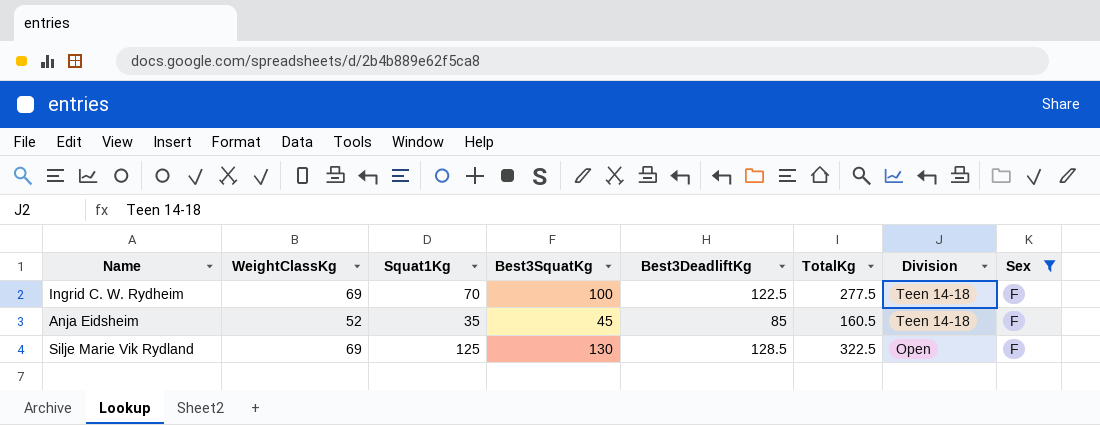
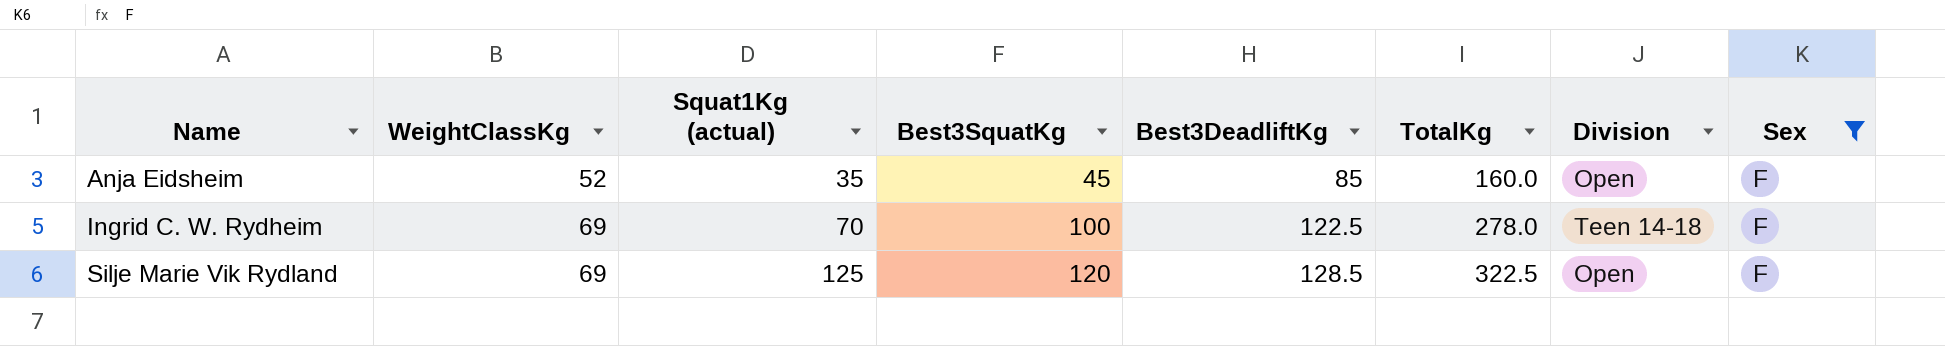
row order: Division descending -> Name ascending
column name: Squat1Kg -> Squat1Kg (actual)
Anja Eidsheim | TotalKg: 160.5 -> 160.0
Anja Eidsheim | Division: Teen 14-18 -> Open
Ingrid C. W. Rydheim | TotalKg: 277.5 -> 278.0
Silje Marie Vik Rydland | Best3SquatKg: 130 -> 120

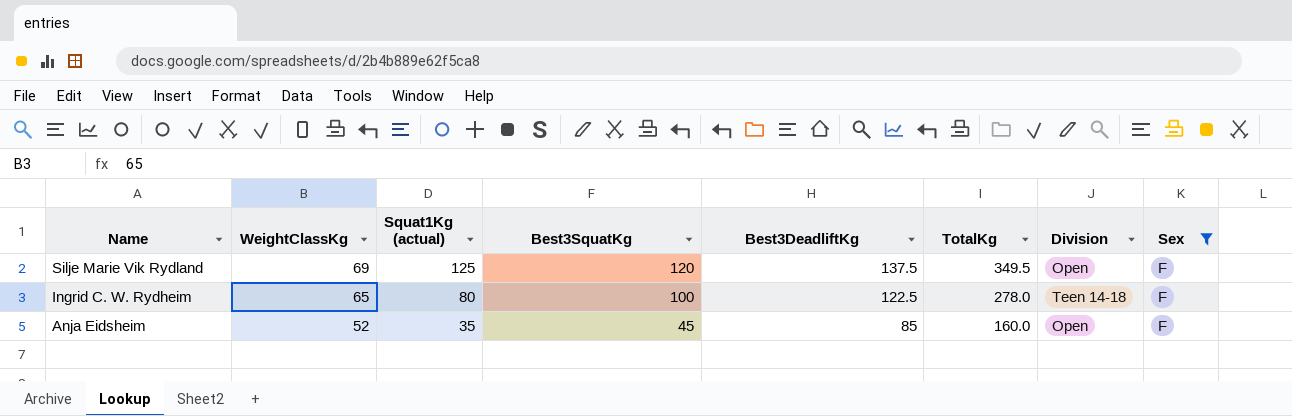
row order: Name ascending -> Name descending
Silje Marie Vik Rydland | Best3DeadliftKg: 128.5 -> 137.5
Silje Marie Vik Rydland | TotalKg: 322.5 -> 349.5
Ingrid C. W. Rydheim | WeightClassKg: 69 -> 65
Ingrid C. W. Rydheim | Squat1Kg (actual): 70 -> 80

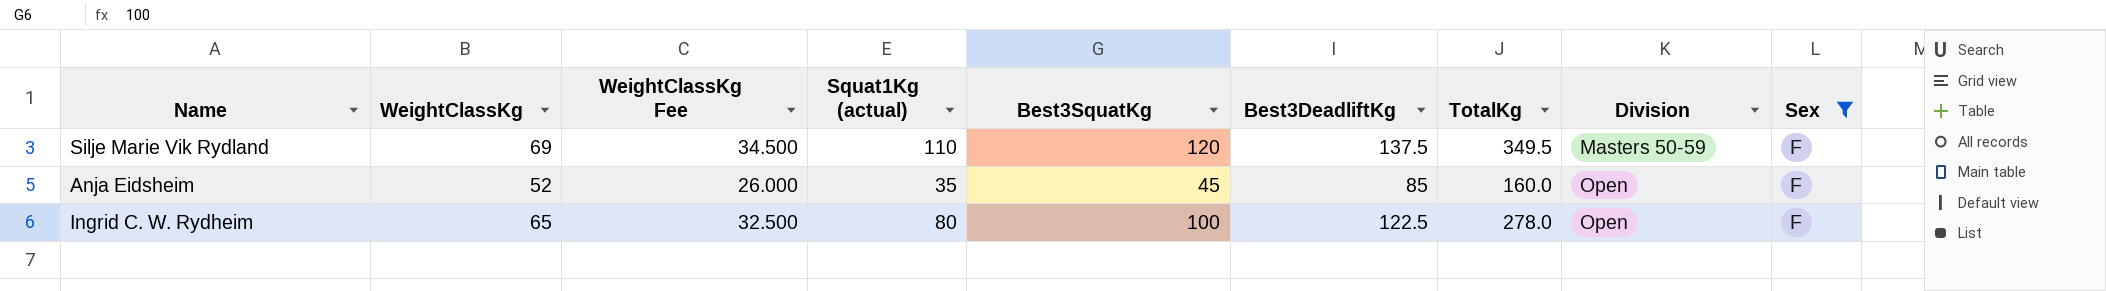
row order: Name descending -> Division ascending
column WeightClassKg Fee | formula: none -> [WeightClassKg] * 0.5
Silje Marie Vik Rydland | Squat1Kg (actual): 125 -> 110
Silje Marie Vik Rydland | Division: Open -> Masters 50-59
Ingrid C. W. Rydheim | Division: Teen 14-18 -> Open

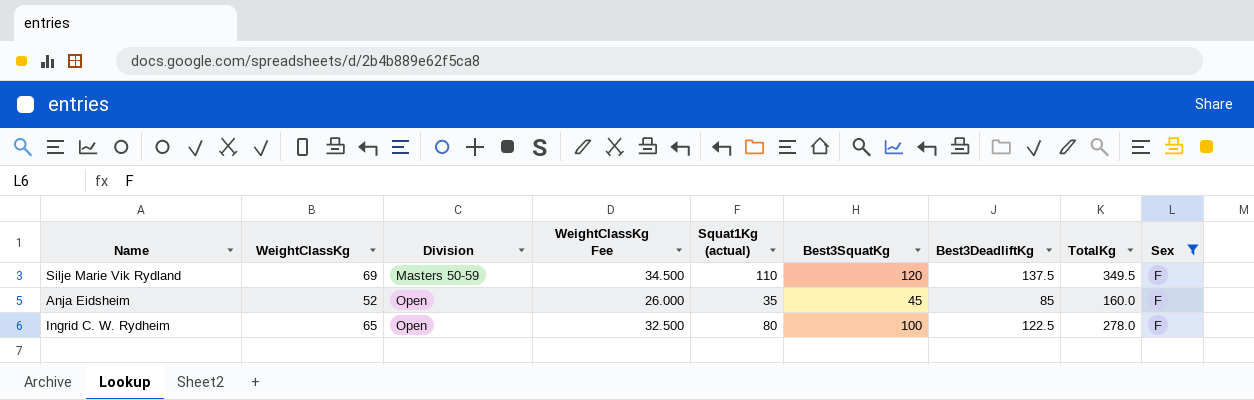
column Division | position: 8 -> 3

